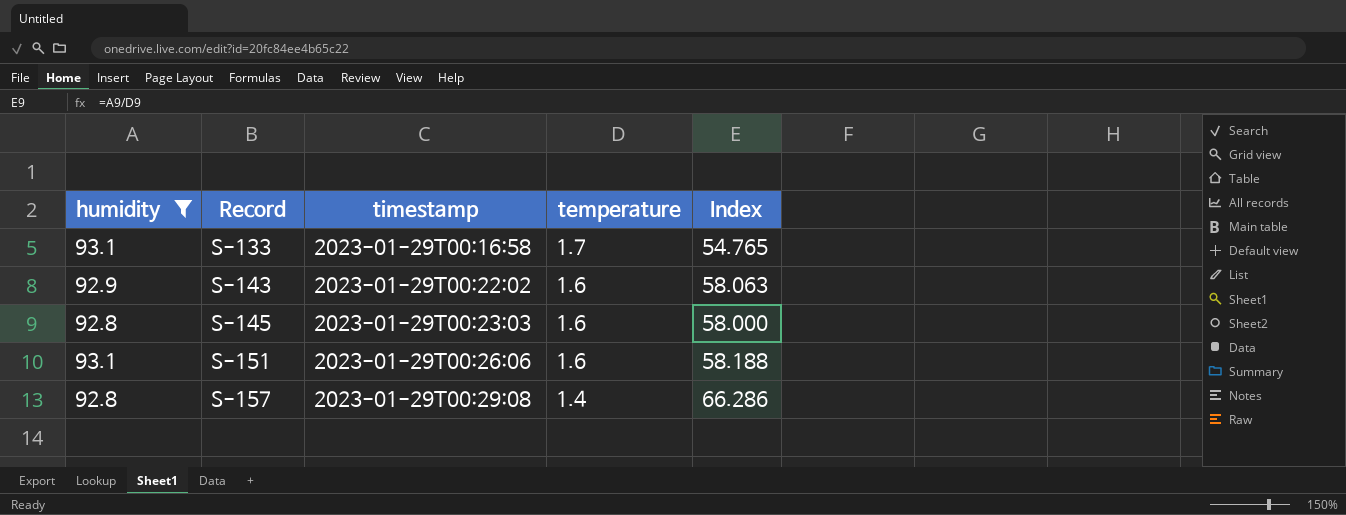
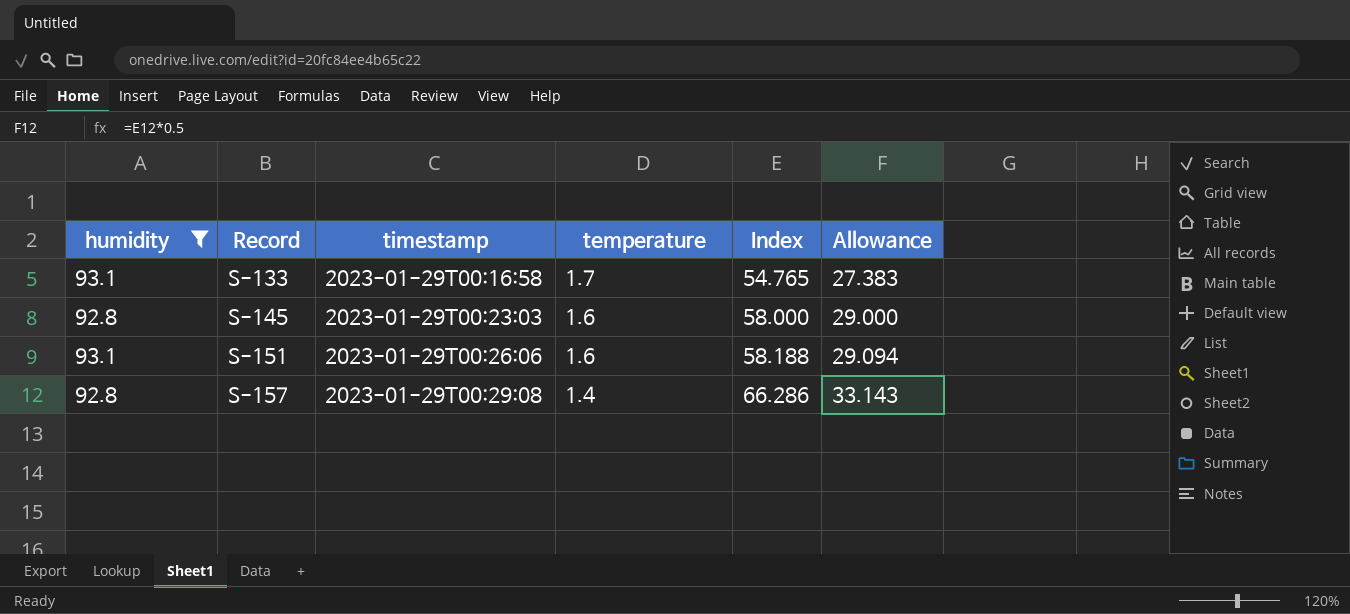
column Allowance | formula: none -> [Index] * 0.5
row S-143: 92.9 | 2023-01-29T00:22:02 | 1.6 | 58.063 -> none

